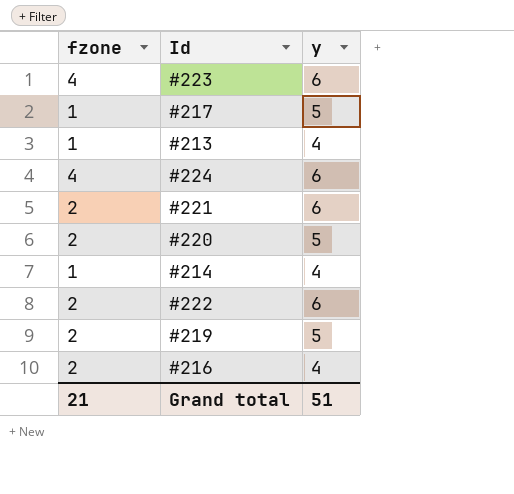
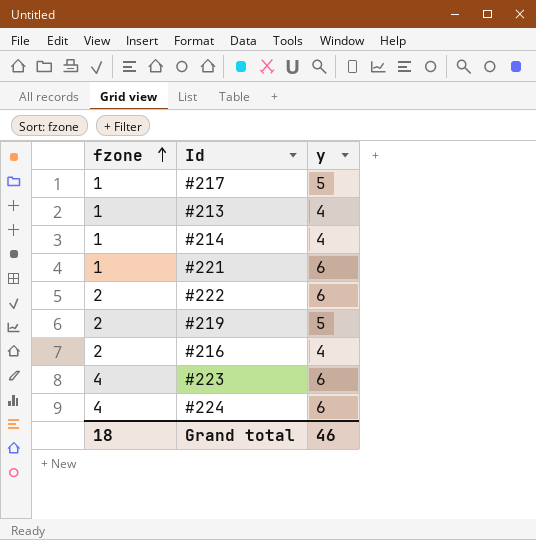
row order: none -> fzone ascending
row #220: 2 | 5 -> none
#221 | fzone: 2 -> 1
Grand total | fzone: 21 -> 18
Grand total | y: 51 -> 46

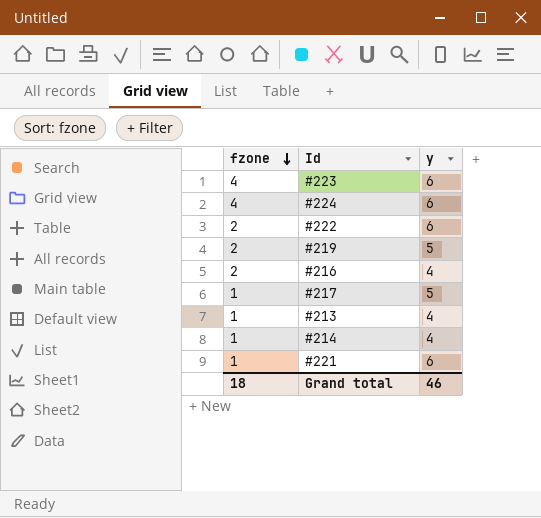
row order: fzone ascending -> fzone descending

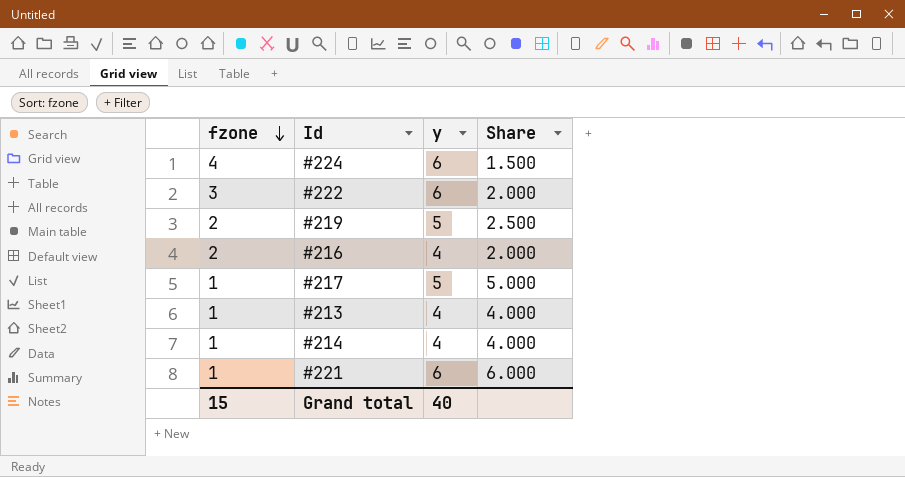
column Share | formula: none -> [y] / [fzone]
row #223: 4 | 6 -> none
#222 | fzone: 2 -> 3
Grand total | fzone: 18 -> 15
Grand total | y: 46 -> 40

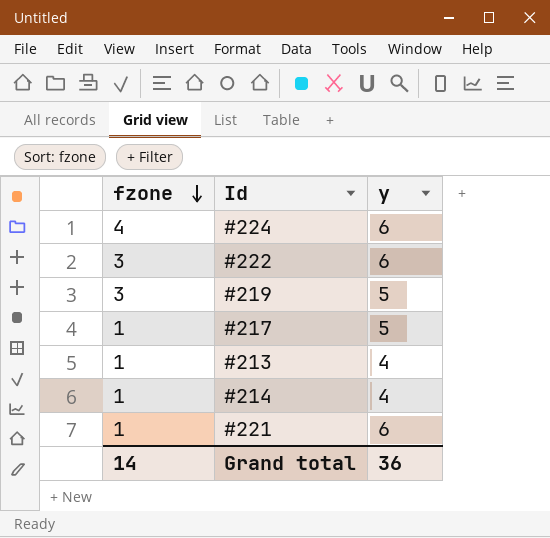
column Share | formula: [y] / [fzone] -> none
row #216: 2 | 4 | 2.000 -> none
#219 | fzone: 2 -> 3
Grand total | fzone: 15 -> 14
Grand total | y: 40 -> 36

